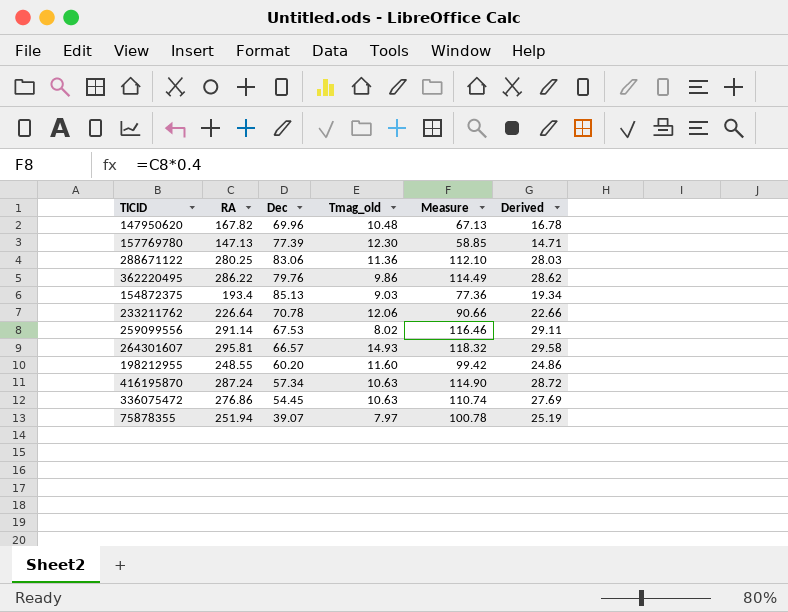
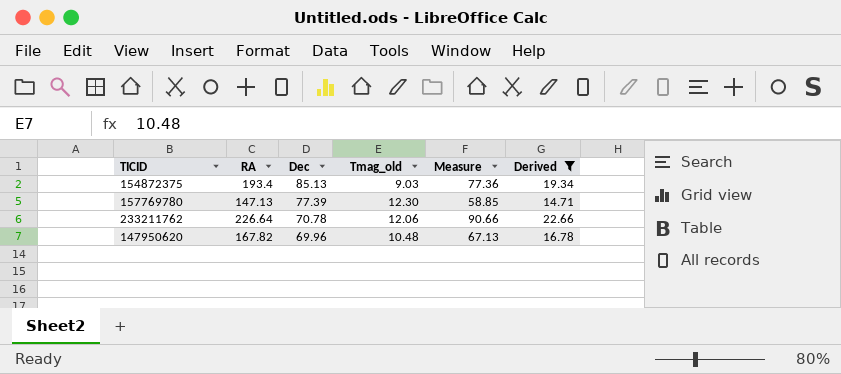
filter: none -> Derived <= 22.66
row order: none -> Dec descending

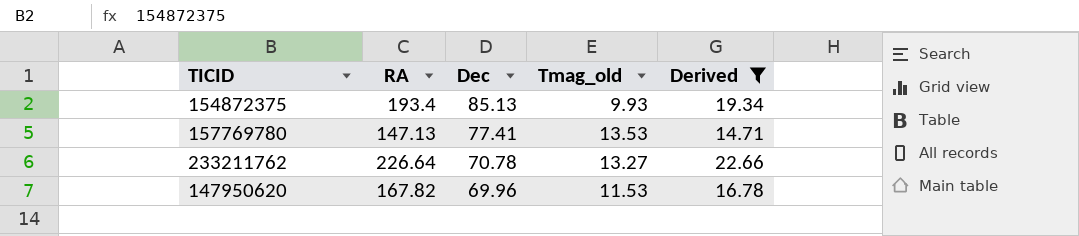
column Measure | formula: [RA] * 0.4 -> none
154872375 | Tmag_old: 9.03 -> 9.93
157769780 | Dec: 77.39 -> 77.41
157769780 | Tmag_old: 12.30 -> 13.53
233211762 | Tmag_old: 12.06 -> 13.27
147950620 | Tmag_old: 10.48 -> 11.53

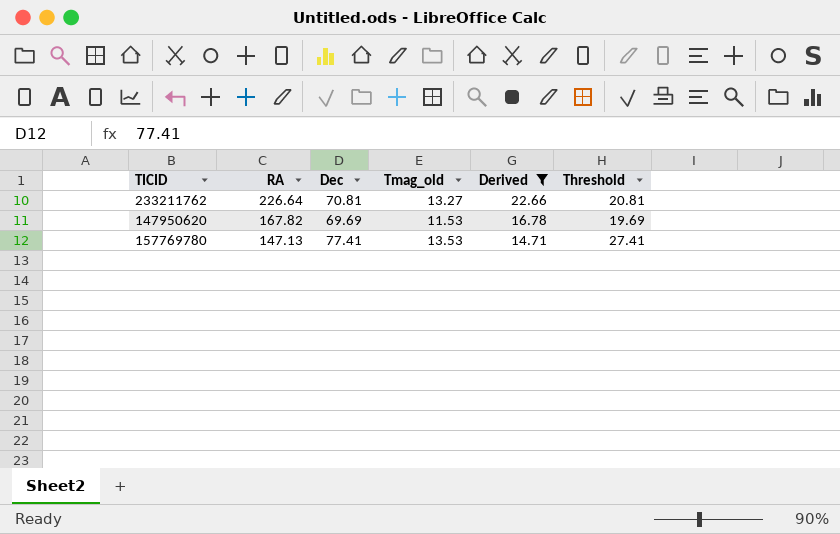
row order: Dec descending -> RA descending
column Threshold | formula: none -> [Dec] - 50
row 154872375: 193.4 | 85.13 | 9.93 | 19.34 -> none
233211762 | Dec: 70.78 -> 70.81
147950620 | Dec: 69.96 -> 69.69

